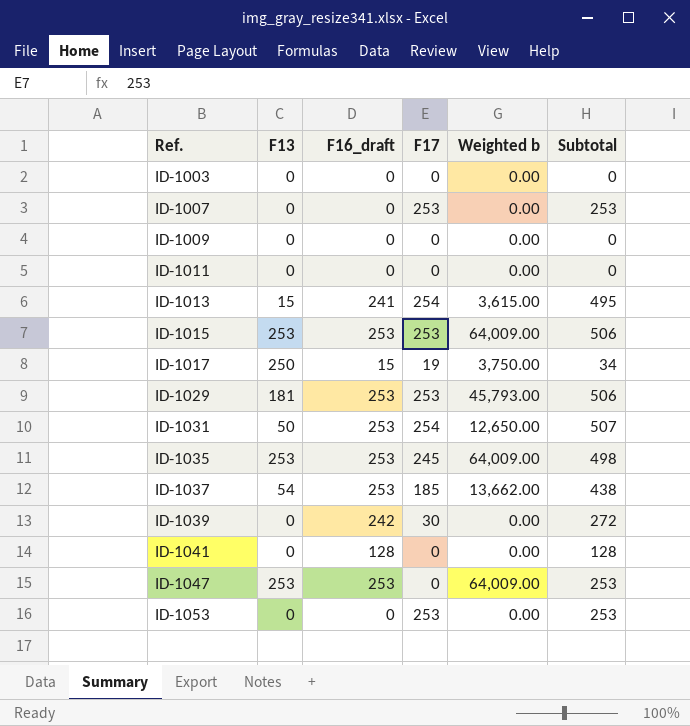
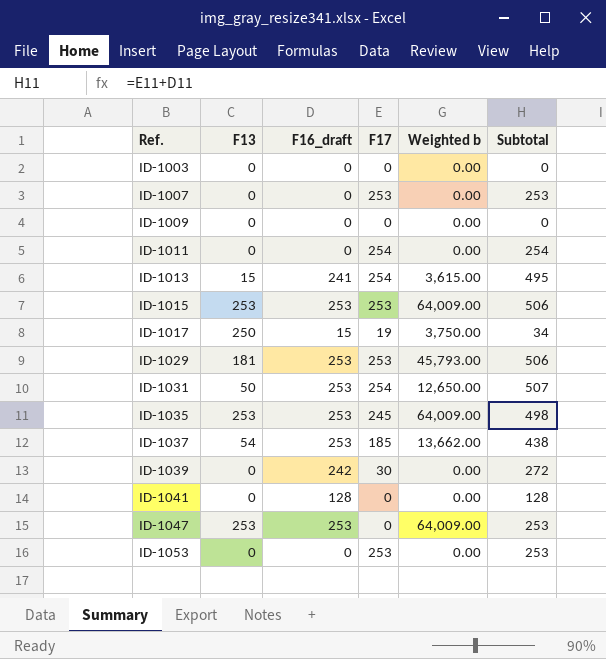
ID-1011 | F17: 0 -> 254
ID-1011 | Subtotal: 0 -> 254

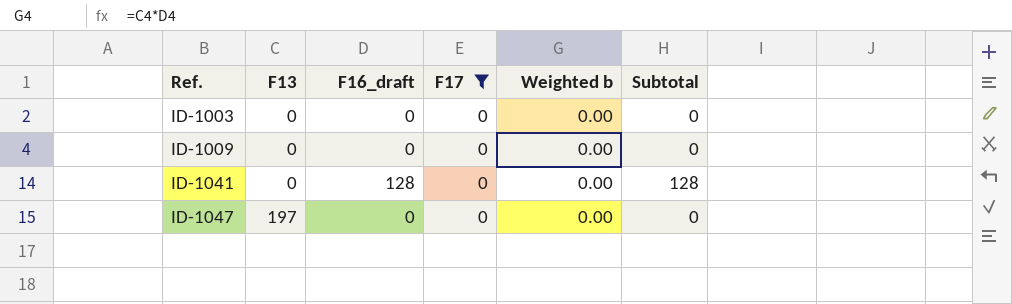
filter: none -> F17 = 0
ID-1047 | F13: 253 -> 197
ID-1047 | F16_draft: 253 -> 0
ID-1047 | Weighted b: 64,009.00 -> 0.00
ID-1047 | Subtotal: 253 -> 0

